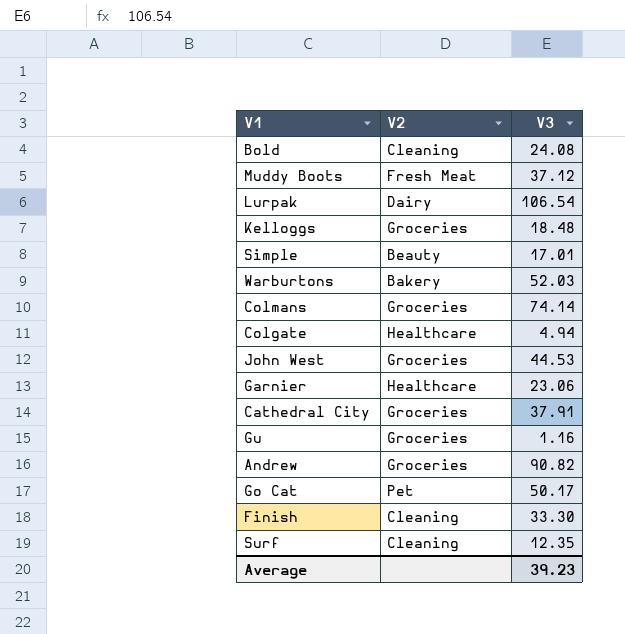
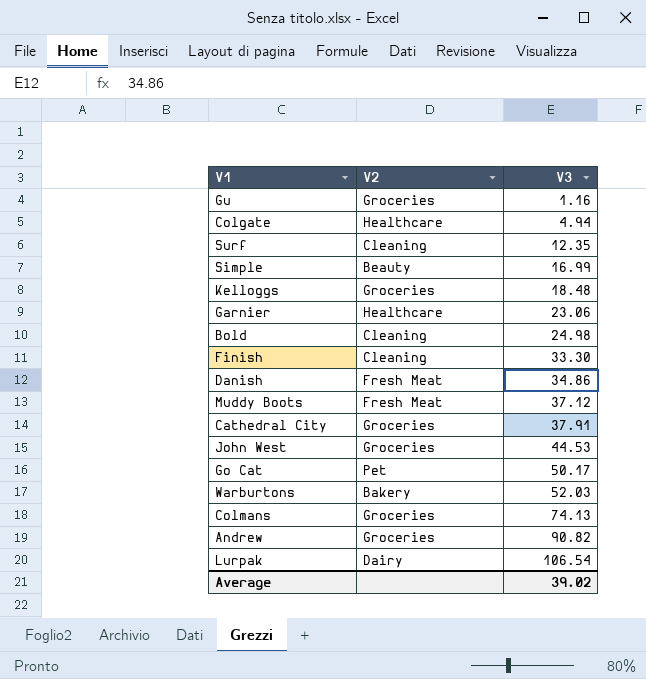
row order: none -> V3 ascending
Simple | V3: 17.01 -> 16.99
Bold | V3: 24.08 -> 24.98
row Danish: none -> Fresh Meat | 34.86
Colmans | V3: 74.14 -> 74.13
Average | V3: 39.23 -> 39.02

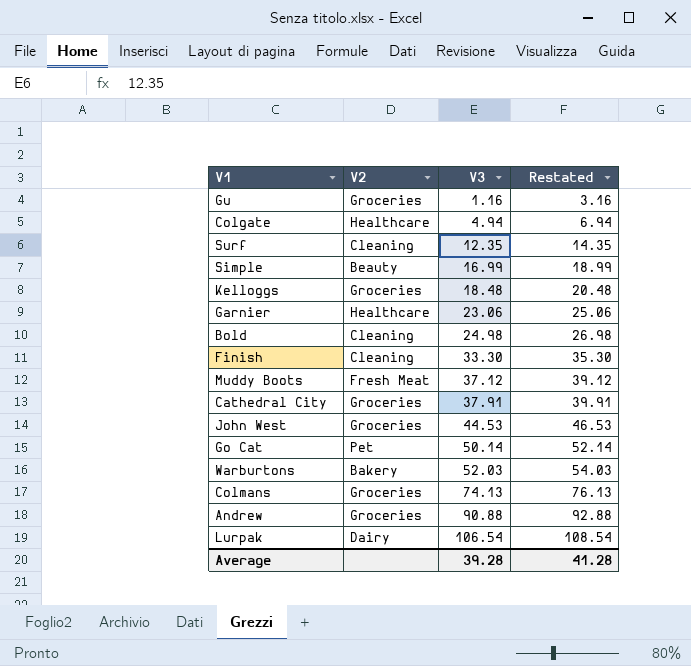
column Restated | formula: none -> [V3] + 2
row Danish: Fresh Meat | 34.86 -> none
Go Cat | V3: 50.17 -> 50.14
Andrew | V3: 90.82 -> 90.88
Average | V3: 39.02 -> 39.28

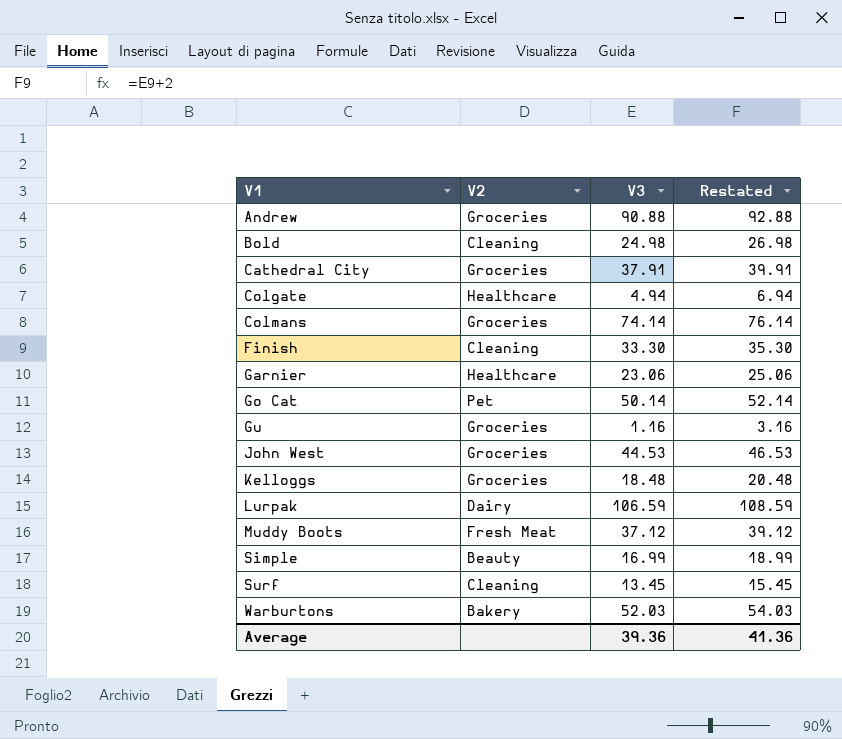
row order: V3 ascending -> V1 ascending
Colmans | V3: 74.13 -> 74.14
Colmans | Restated: 76.13 -> 76.14
Lurpak | V3: 106.54 -> 106.59
Lurpak | Restated: 108.54 -> 108.59
Surf | V3: 12.35 -> 13.45
Surf | Restated: 14.35 -> 15.45
Average | V3: 39.28 -> 39.36
Average | Restated: 41.28 -> 41.36

